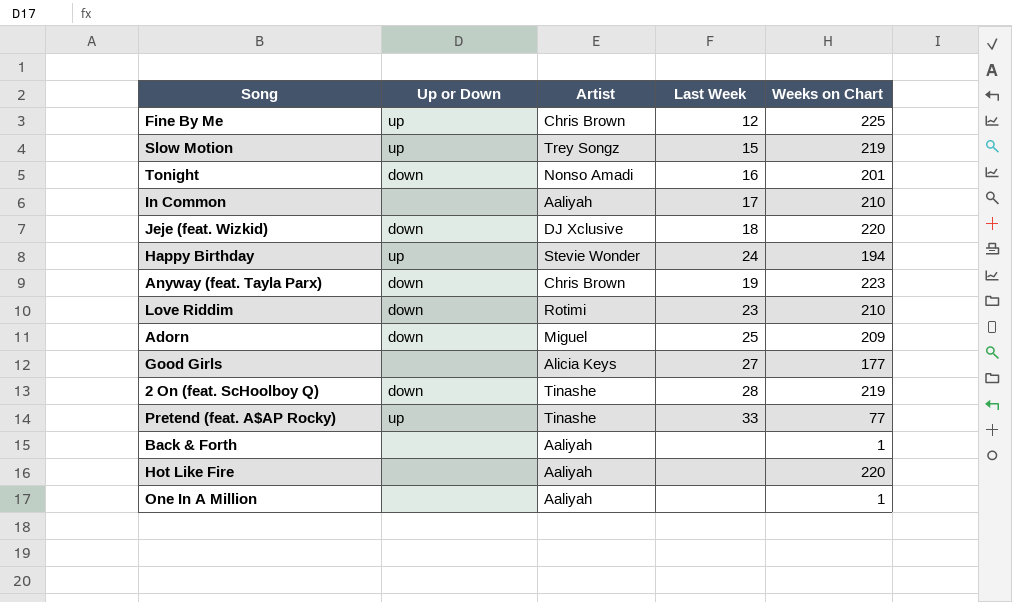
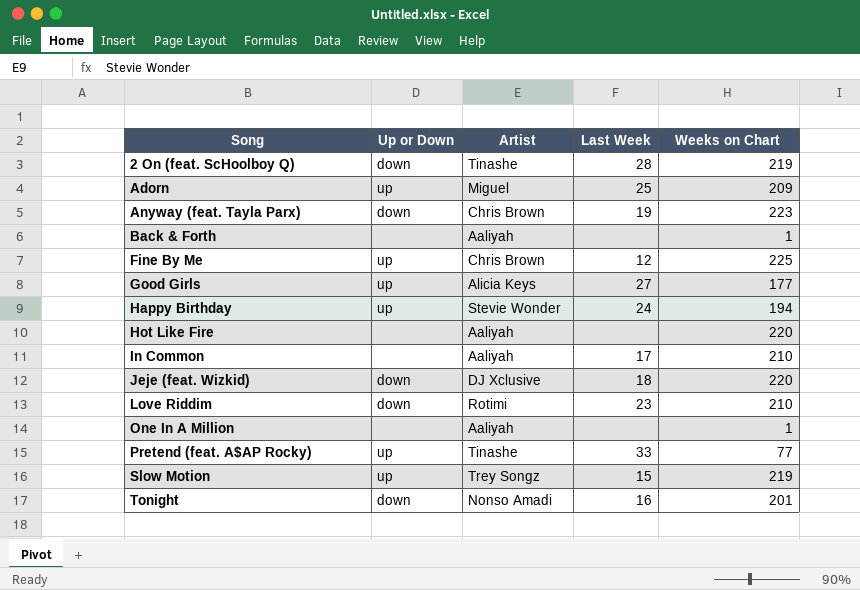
row order: none -> Song ascending
Adorn | Up or Down: down -> up
Good Girls | Up or Down: none -> up

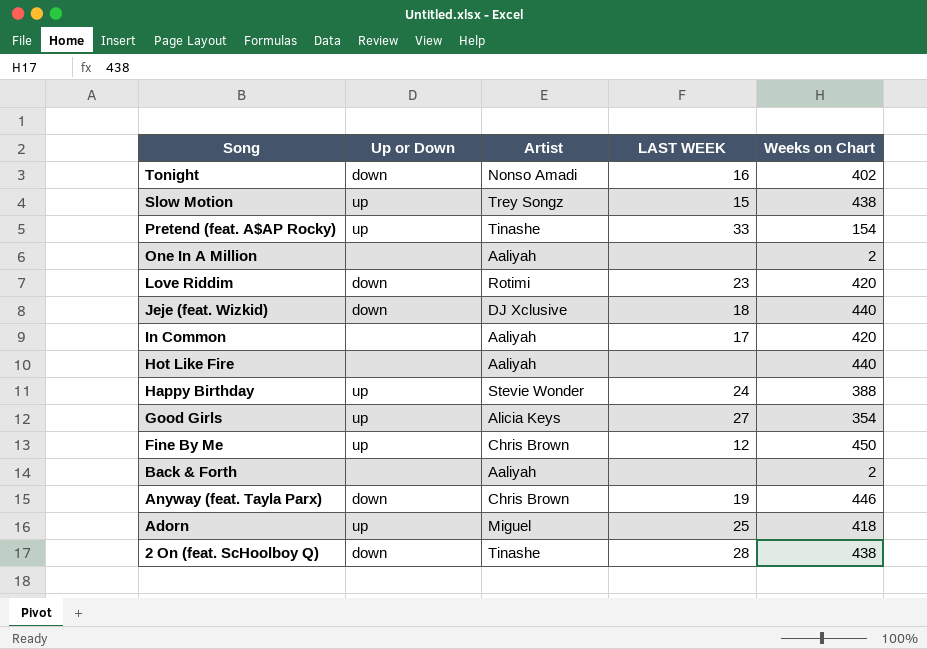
row order: Song ascending -> Song descending
column name: Last Week -> LAST WEEK
Tonight | Weeks on Chart: 201 -> 402
Slow Motion | Weeks on Chart: 219 -> 438
Pretend (feat. A$AP Rocky) | Weeks on Chart: 77 -> 154
One In A Million | Weeks on Chart: 1 -> 2
Love Riddim | Weeks on Chart: 210 -> 420
Jeje (feat. Wizkid) | Weeks on Chart: 220 -> 440
In Common | Weeks on Chart: 210 -> 420
Hot Like Fire | Weeks on Chart: 220 -> 440
Happy Birthday | Weeks on Chart: 194 -> 388
Good Girls | Weeks on Chart: 177 -> 354
Fine By Me | Weeks on Chart: 225 -> 450
Back & Forth | Weeks on Chart: 1 -> 2
Anyway (feat. Tayla Parx) | Weeks on Chart: 223 -> 446
Adorn | Weeks on Chart: 209 -> 418
2 On (feat. ScHoolboy Q) | Weeks on Chart: 219 -> 438

